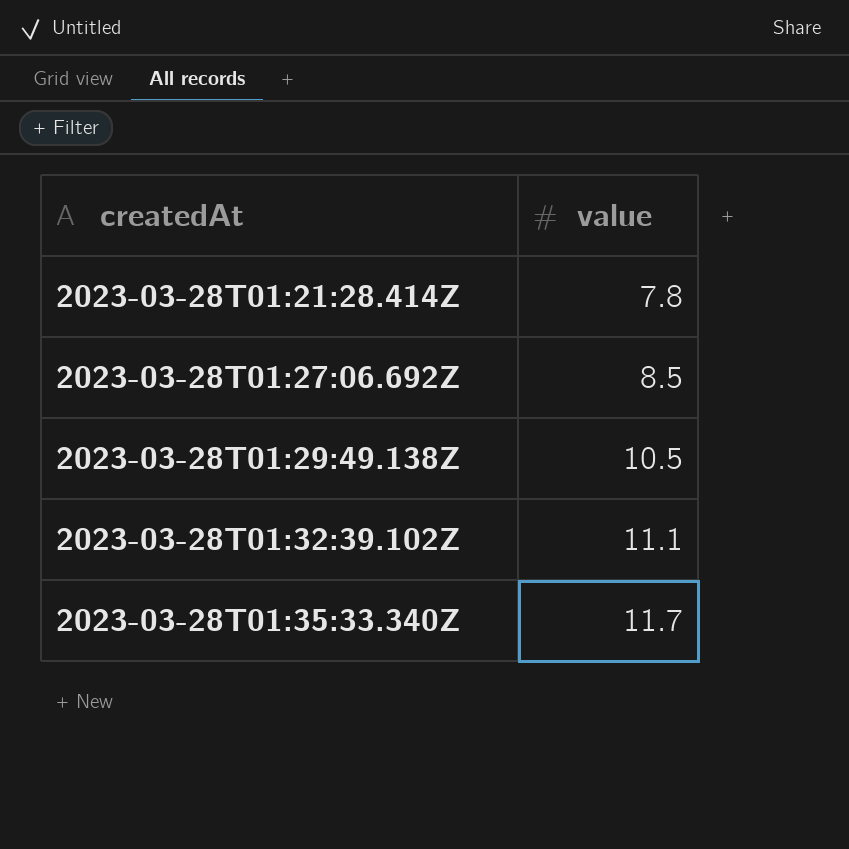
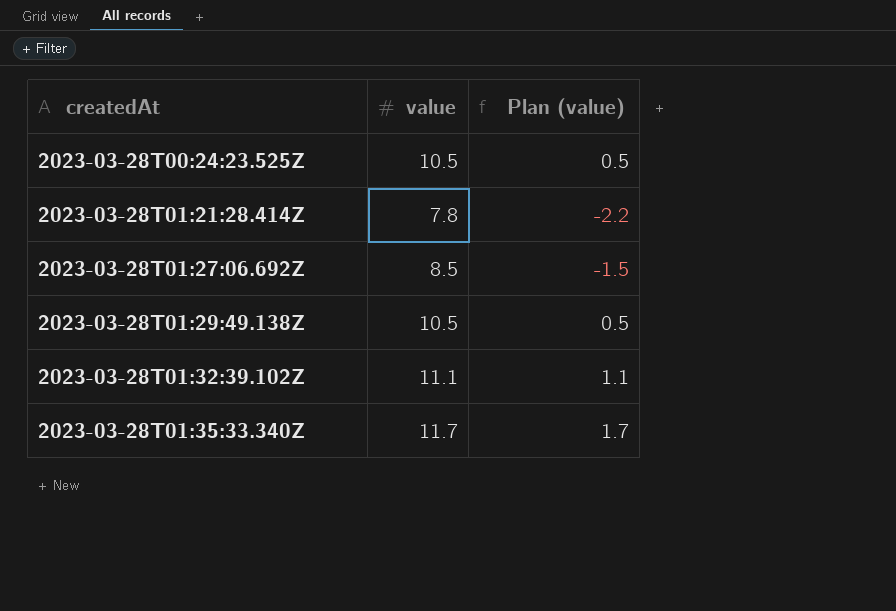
column Plan (value) | formula: none -> [value] - 10
row 2023-03-28T00:24:23.525Z: none -> 10.5 | 0.5

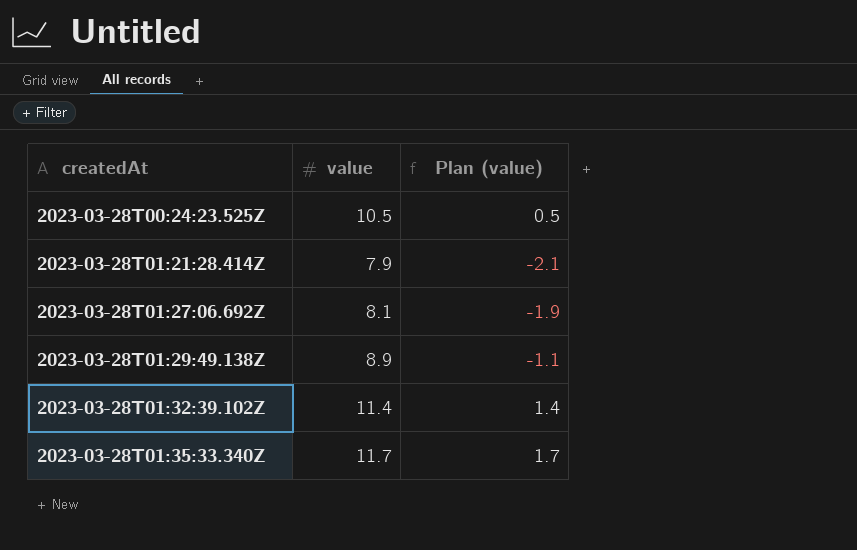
2023-03-28T01:21:28.414Z | value: 7.8 -> 7.9
2023-03-28T01:21:28.414Z | Plan (value): -2.2 -> -2.1
2023-03-28T01:27:06.692Z | value: 8.5 -> 8.1
2023-03-28T01:27:06.692Z | Plan (value): -1.5 -> -1.9
2023-03-28T01:29:49.138Z | value: 10.5 -> 8.9
2023-03-28T01:29:49.138Z | Plan (value): 0.5 -> -1.1
2023-03-28T01:32:39.102Z | value: 11.1 -> 11.4
2023-03-28T01:32:39.102Z | Plan (value): 1.1 -> 1.4

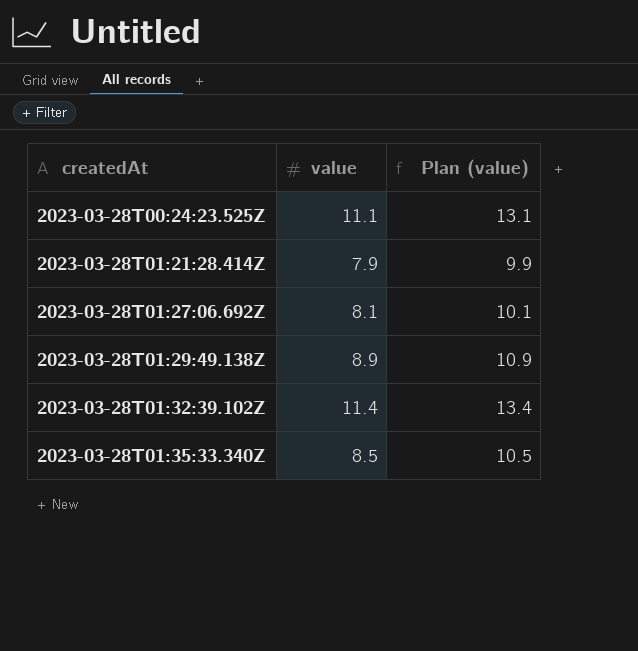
column Plan (value) | formula: [value] - 10 -> [value] + 2
2023-03-28T00:24:23.525Z | value: 10.5 -> 11.1
2023-03-28T01:35:33.340Z | value: 11.7 -> 8.5

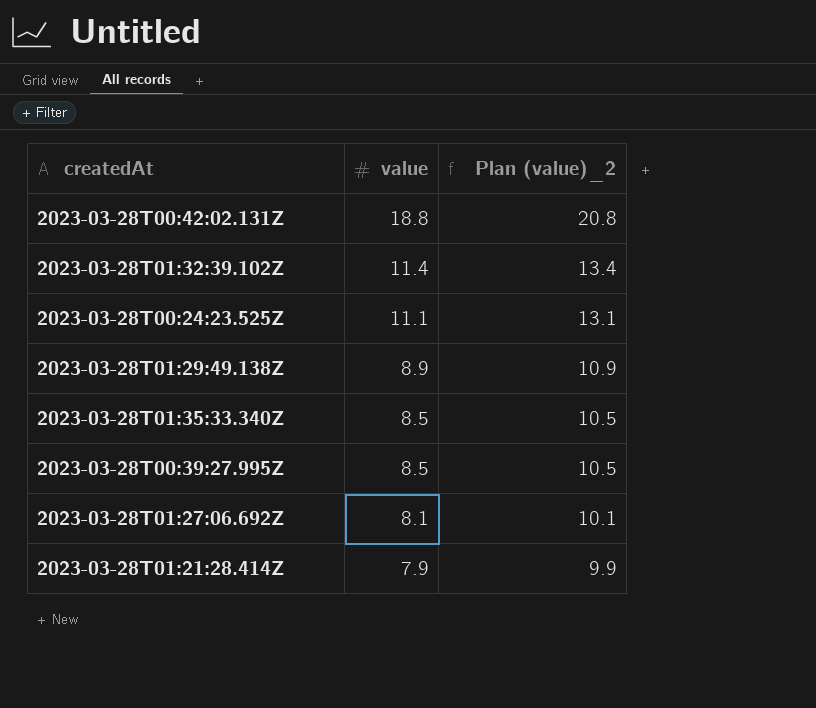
row order: createdAt ascending -> value descending
column name: Plan (value) -> Plan (value)_2
row 2023-03-28T00:42:02.131Z: none -> 18.8 | 20.8
row 2023-03-28T00:39:27.995Z: none -> 8.5 | 10.5

